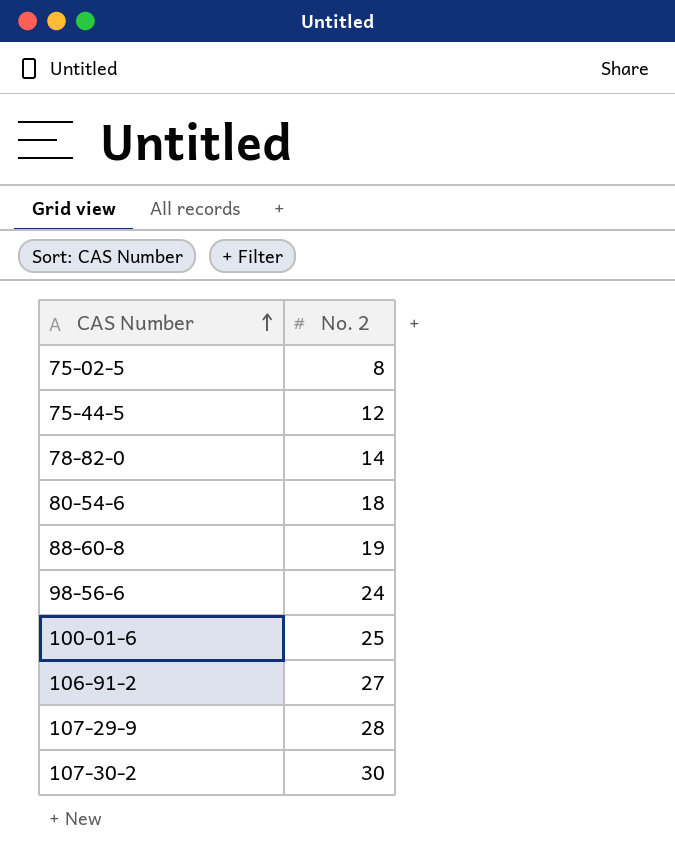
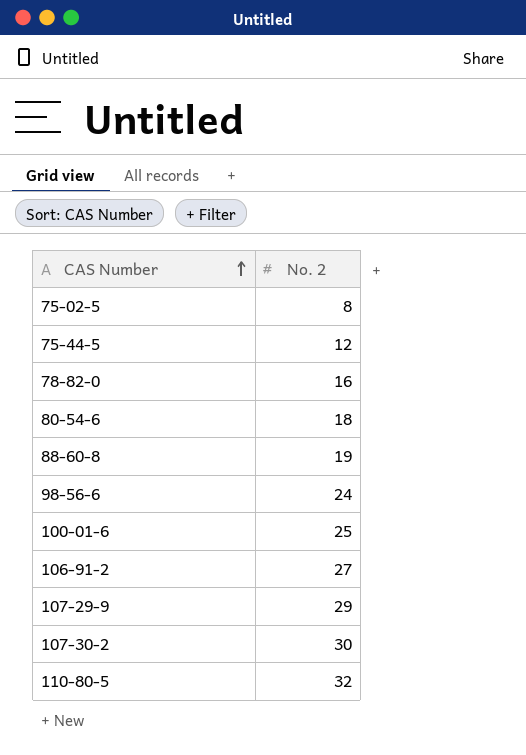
78-82-0 | No. 2: 14 -> 16
107-29-9 | No. 2: 28 -> 29
row 110-80-5: none -> 32

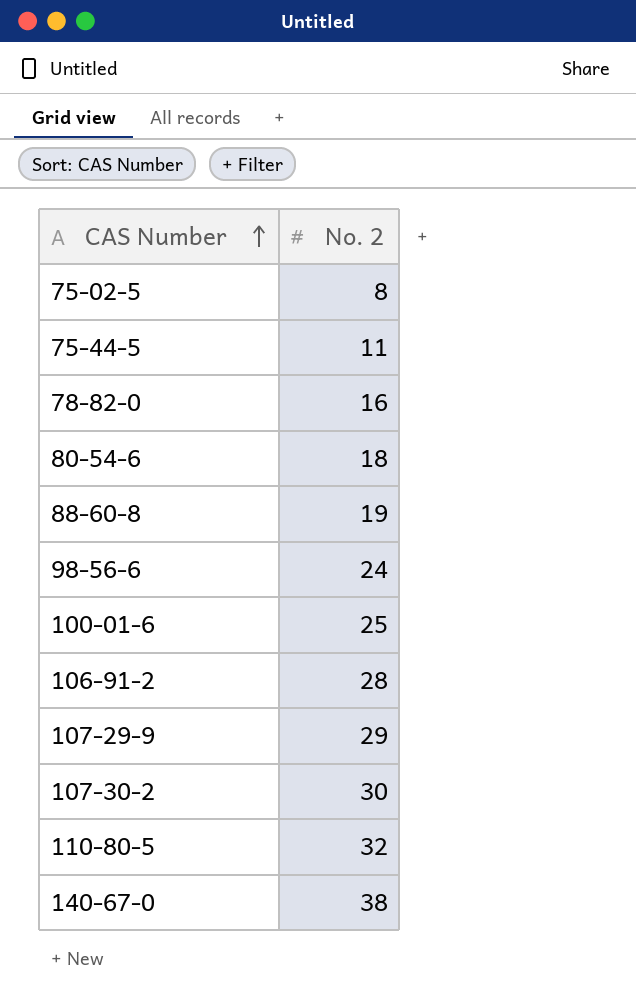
75-44-5 | No. 2: 12 -> 11
106-91-2 | No. 2: 27 -> 28
row 140-67-0: none -> 38

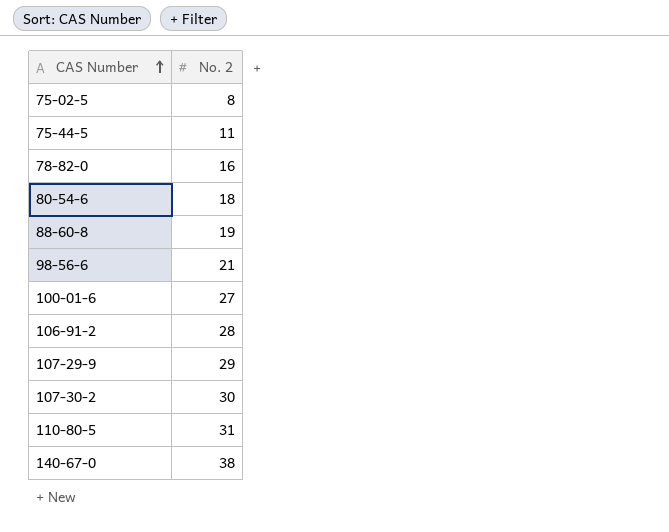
98-56-6 | No. 2: 24 -> 21
100-01-6 | No. 2: 25 -> 27
110-80-5 | No. 2: 32 -> 31

